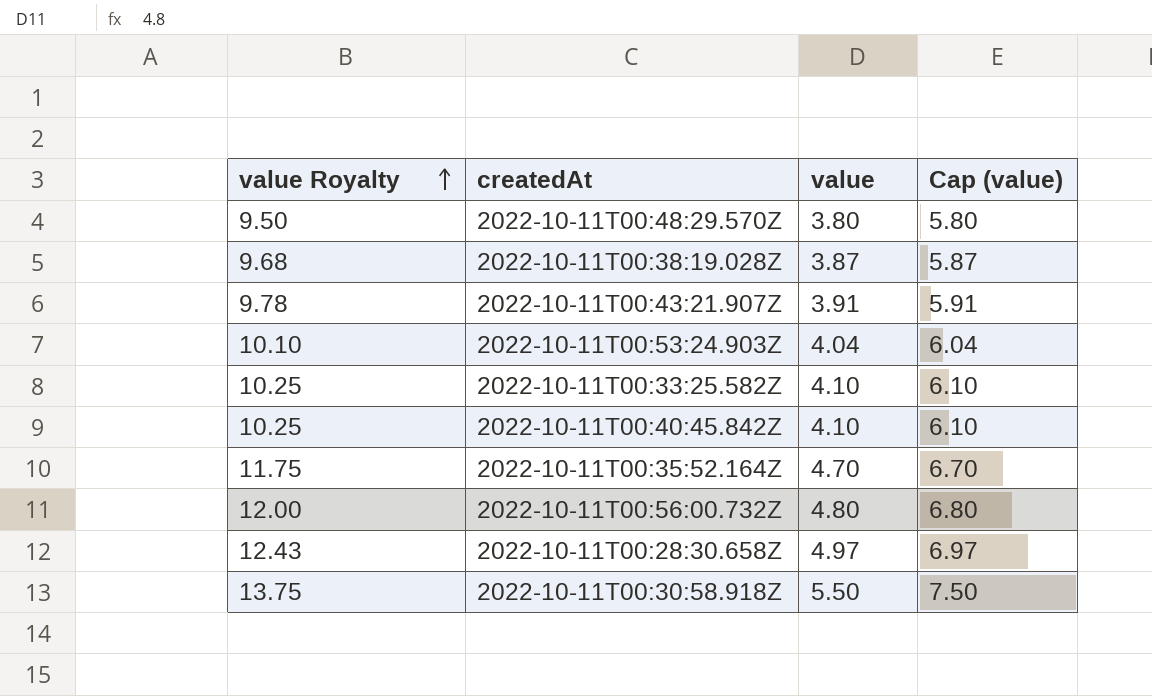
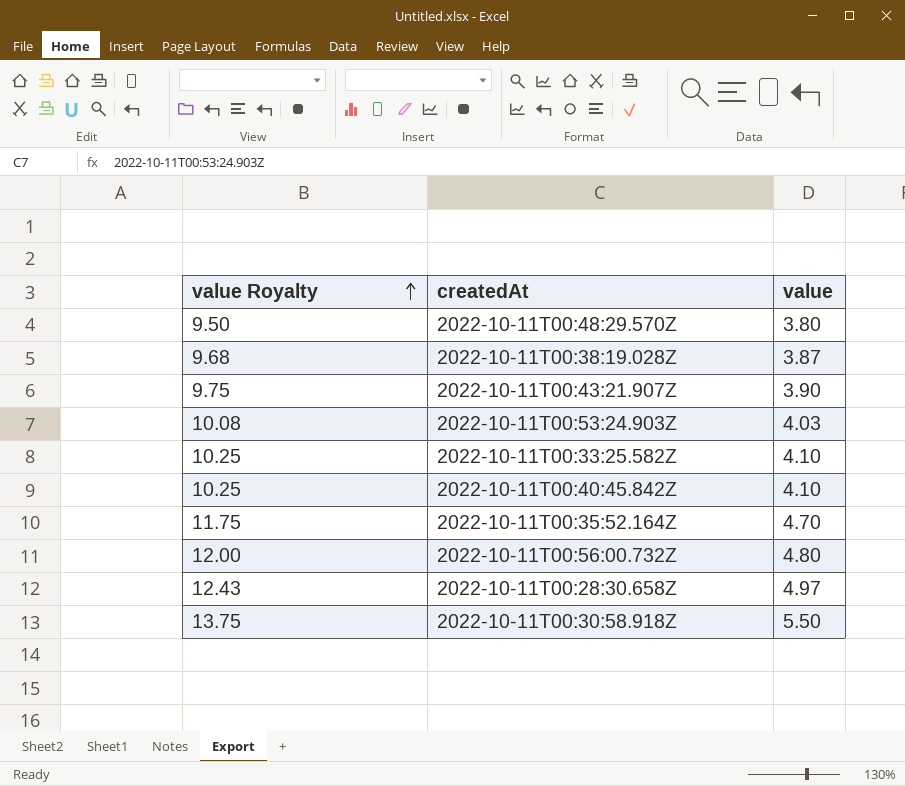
column Cap (value) | formula: [value] + 2 -> none
2022-10-11T00:43:21.907Z | value Royalty: 9.78 -> 9.75
2022-10-11T00:43:21.907Z | value: 3.91 -> 3.90
2022-10-11T00:53:24.903Z | value Royalty: 10.10 -> 10.08
2022-10-11T00:53:24.903Z | value: 4.04 -> 4.03

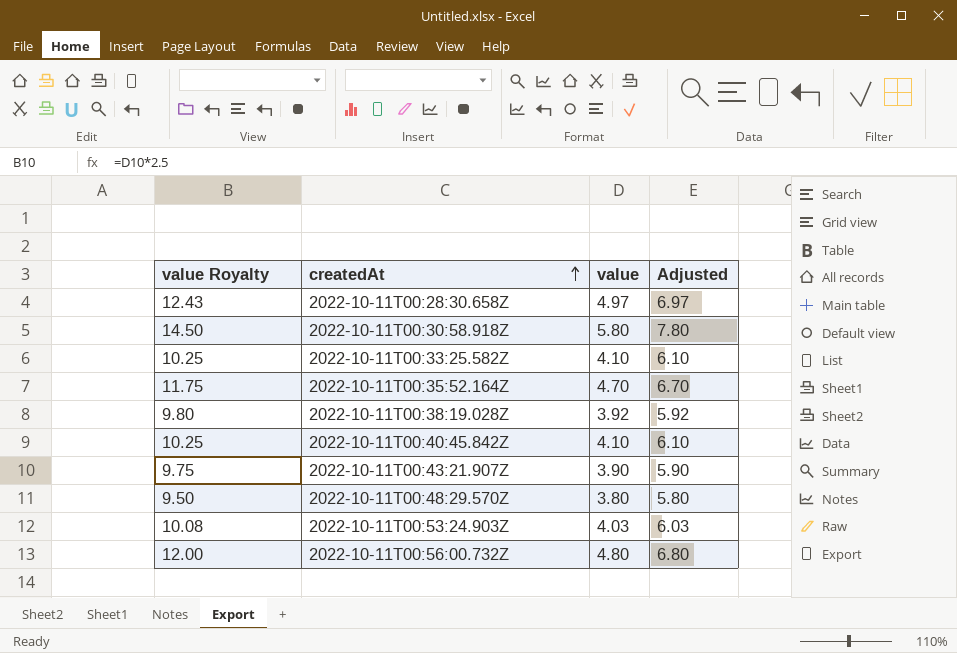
row order: value Royalty ascending -> createdAt ascending
column Adjusted | formula: none -> [value] + 2
2022-10-11T00:30:58.918Z | value Royalty: 13.75 -> 14.50
2022-10-11T00:30:58.918Z | value: 5.50 -> 5.80
2022-10-11T00:38:19.028Z | value Royalty: 9.68 -> 9.80
2022-10-11T00:38:19.028Z | value: 3.87 -> 3.92

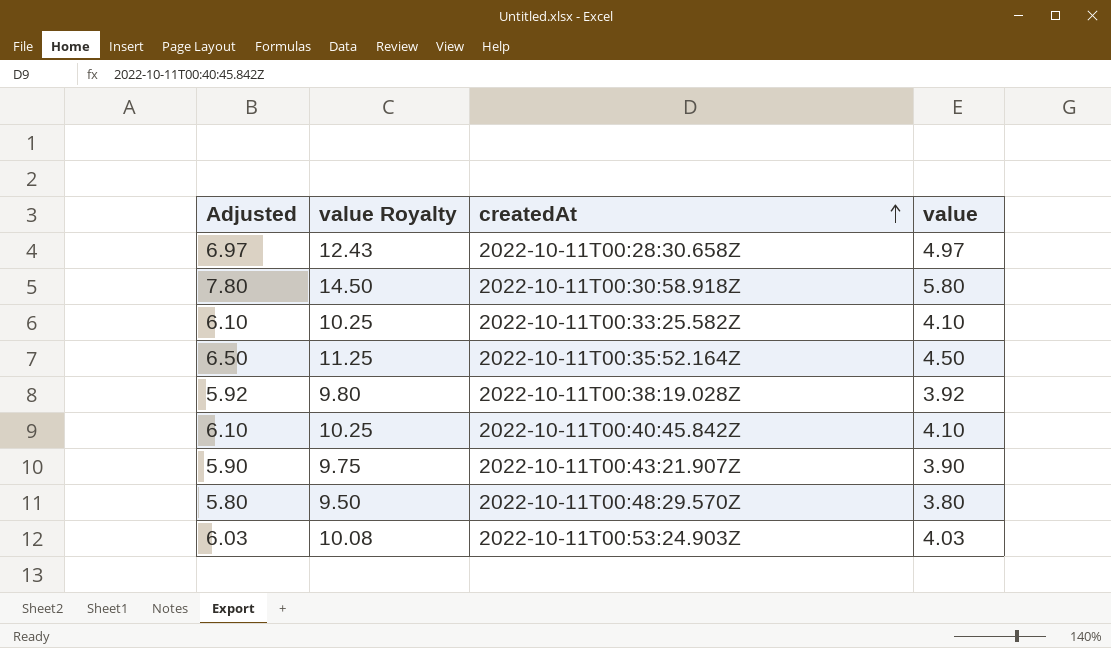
column Adjusted | position: 4 -> 1
row 2022-10-11T00:56:00.732Z: 12.00 | 4.80 | 6.80 -> none
2022-10-11T00:35:52.164Z | Adjusted: 6.70 -> 6.50
2022-10-11T00:35:52.164Z | value Royalty: 11.75 -> 11.25
2022-10-11T00:35:52.164Z | value: 4.70 -> 4.50

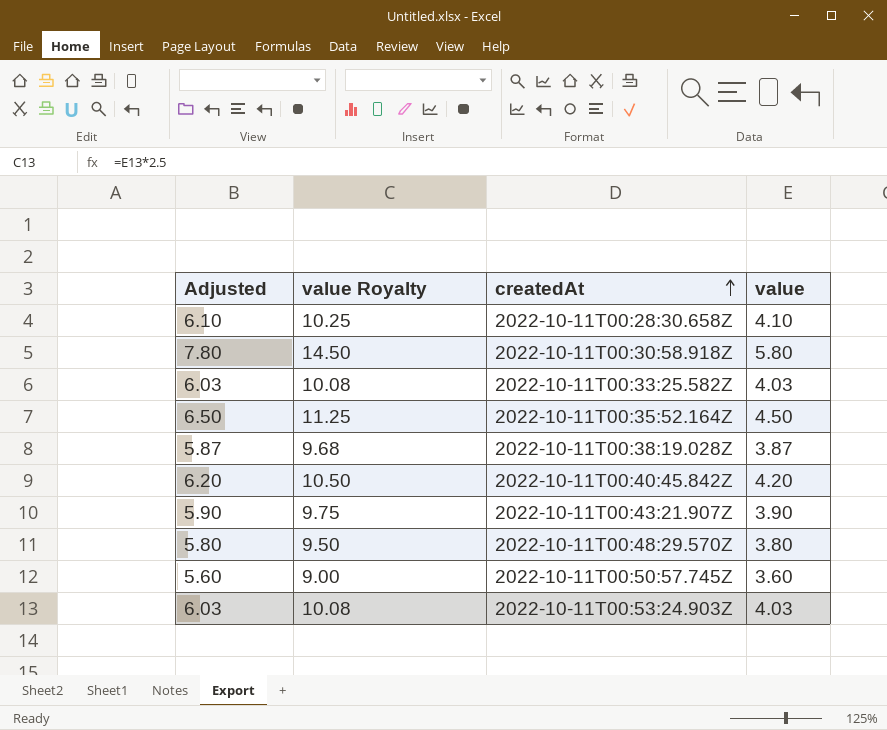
2022-10-11T00:28:30.658Z | Adjusted: 6.97 -> 6.10
2022-10-11T00:28:30.658Z | value Royalty: 12.43 -> 10.25
2022-10-11T00:28:30.658Z | value: 4.97 -> 4.10
2022-10-11T00:33:25.582Z | Adjusted: 6.10 -> 6.03
2022-10-11T00:33:25.582Z | value Royalty: 10.25 -> 10.08
2022-10-11T00:33:25.582Z | value: 4.10 -> 4.03
2022-10-11T00:38:19.028Z | Adjusted: 5.92 -> 5.87
2022-10-11T00:38:19.028Z | value Royalty: 9.80 -> 9.68
2022-10-11T00:38:19.028Z | value: 3.92 -> 3.87
2022-10-11T00:40:45.842Z | Adjusted: 6.10 -> 6.20
2022-10-11T00:40:45.842Z | value Royalty: 10.25 -> 10.50
2022-10-11T00:40:45.842Z | value: 4.10 -> 4.20
row 2022-10-11T00:50:57.745Z: none -> 5.60 | 9.00 | 3.60

